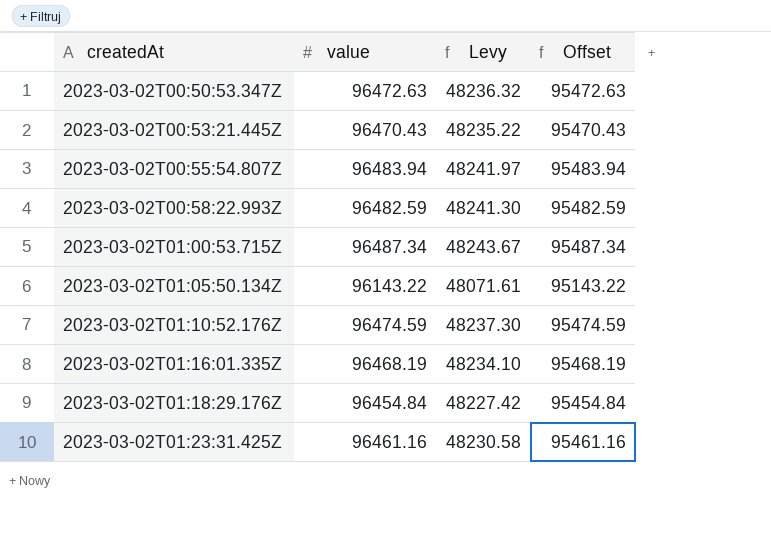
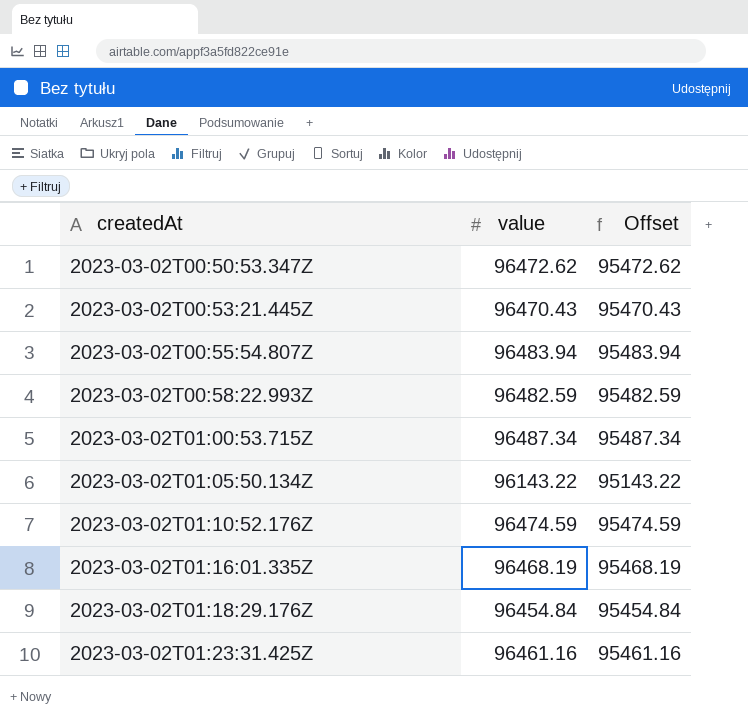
column Levy | formula: [value] * 0.5 -> none
2023-03-02T00:50:53.347Z | value: 96472.63 -> 96472.62
2023-03-02T00:50:53.347Z | Offset: 95472.63 -> 95472.62

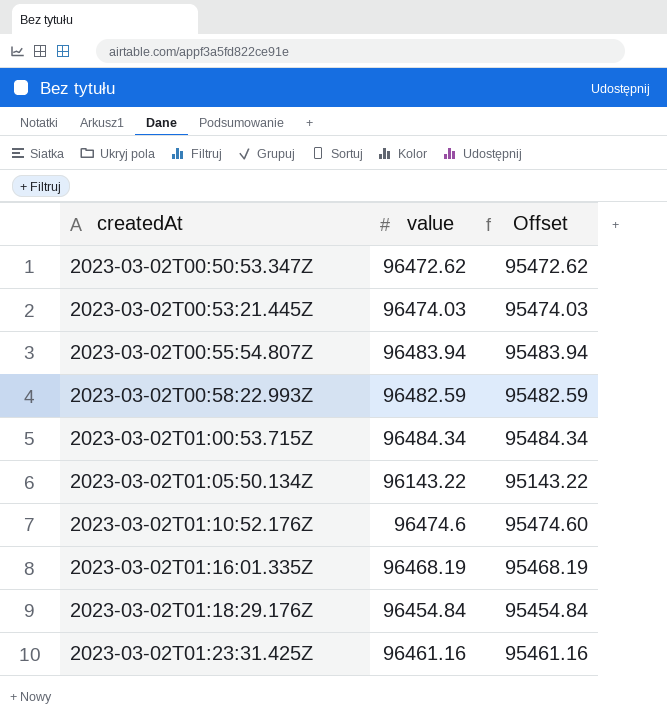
2023-03-02T00:53:21.445Z | value: 96470.43 -> 96474.03
2023-03-02T00:53:21.445Z | Offset: 95470.43 -> 95474.03
2023-03-02T01:00:53.715Z | value: 96487.34 -> 96484.34
2023-03-02T01:00:53.715Z | Offset: 95487.34 -> 95484.34
2023-03-02T01:10:52.176Z | value: 96474.59 -> 96474.6
2023-03-02T01:10:52.176Z | Offset: 95474.59 -> 95474.60

